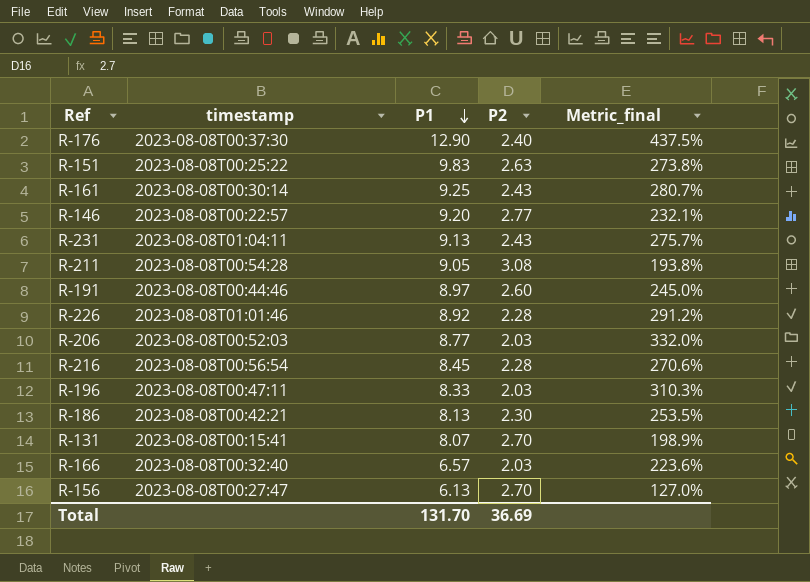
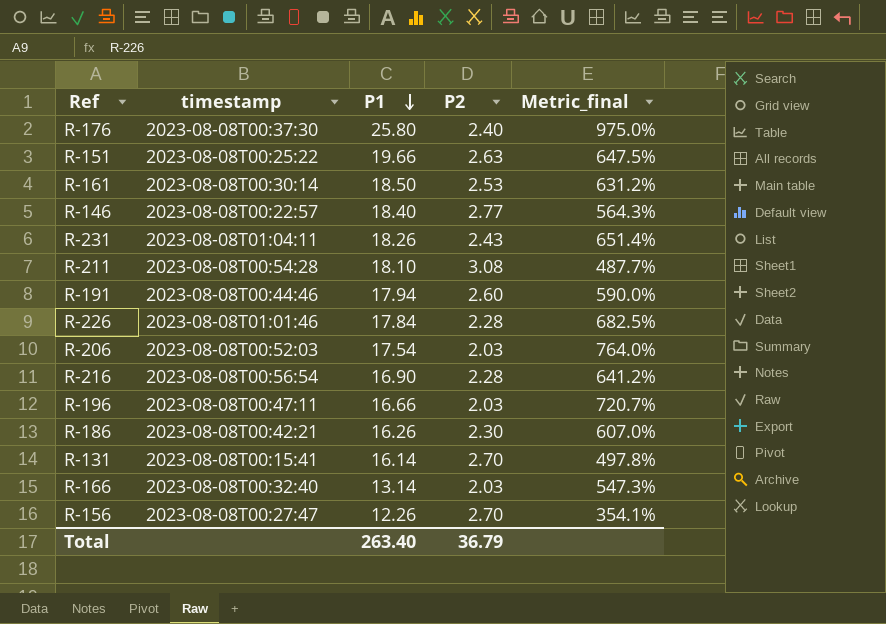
R-176 | P1: 12.90 -> 25.80
R-176 | Metric_final: 437.5% -> 975.0%
R-151 | P1: 9.83 -> 19.66
R-151 | Metric_final: 273.8% -> 647.5%
R-161 | P1: 9.25 -> 18.50
R-161 | P2: 2.43 -> 2.53
R-161 | Metric_final: 280.7% -> 631.2%
R-146 | P1: 9.20 -> 18.40
R-146 | Metric_final: 232.1% -> 564.3%
R-231 | P1: 9.13 -> 18.26
R-231 | Metric_final: 275.7% -> 651.4%
R-211 | P1: 9.05 -> 18.10
R-211 | Metric_final: 193.8% -> 487.7%
R-191 | P1: 8.97 -> 17.94
R-191 | Metric_final: 245.0% -> 590.0%
R-226 | P1: 8.92 -> 17.84
R-226 | Metric_final: 291.2% -> 682.5%
R-206 | P1: 8.77 -> 17.54
R-206 | Metric_final: 332.0% -> 764.0%
R-216 | P1: 8.45 -> 16.90
R-216 | Metric_final: 270.6% -> 641.2%
R-196 | P1: 8.33 -> 16.66
R-196 | Metric_final: 310.3% -> 720.7%
R-186 | P1: 8.13 -> 16.26
R-186 | Metric_final: 253.5% -> 607.0%
R-131 | P1: 8.07 -> 16.14
R-131 | Metric_final: 198.9% -> 497.8%
R-166 | P1: 6.57 -> 13.14
R-166 | Metric_final: 223.6% -> 547.3%
R-156 | P1: 6.13 -> 12.26
R-156 | Metric_final: 127.0% -> 354.1%
Total | P1: 131.70 -> 263.40
Total | P2: 36.69 -> 36.79

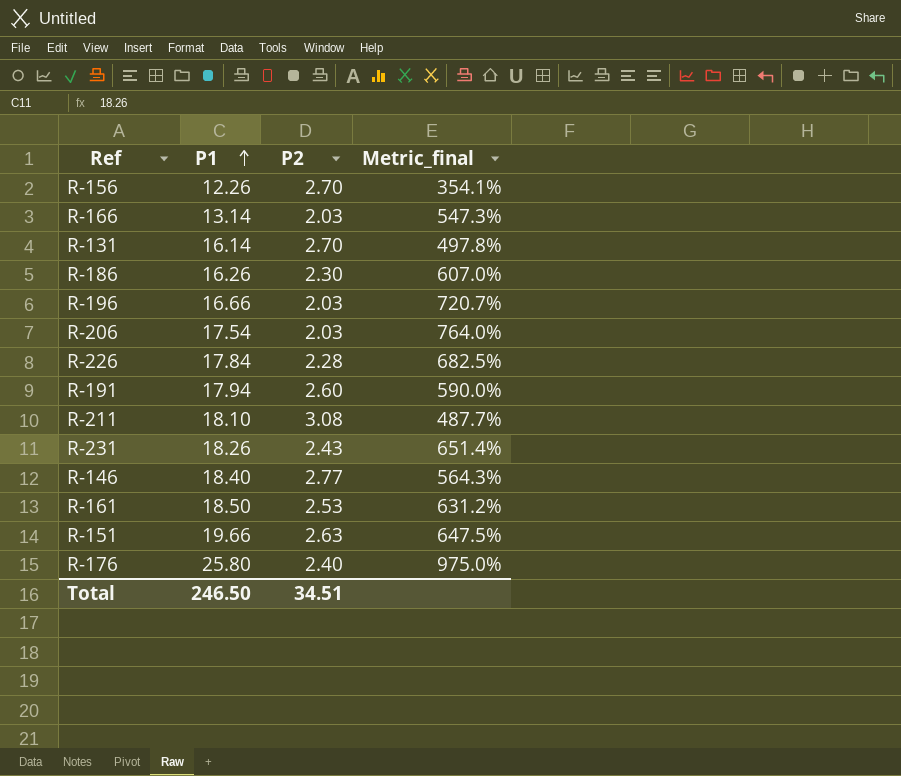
row order: P1 descending -> P1 ascending
column timestamp | position: 2 -> none
row R-216: 2023-08-08T00:56:54 | 16.90 | 2.28 | 641.2% -> none
Total | P1: 263.40 -> 246.50
Total | P2: 36.79 -> 34.51

